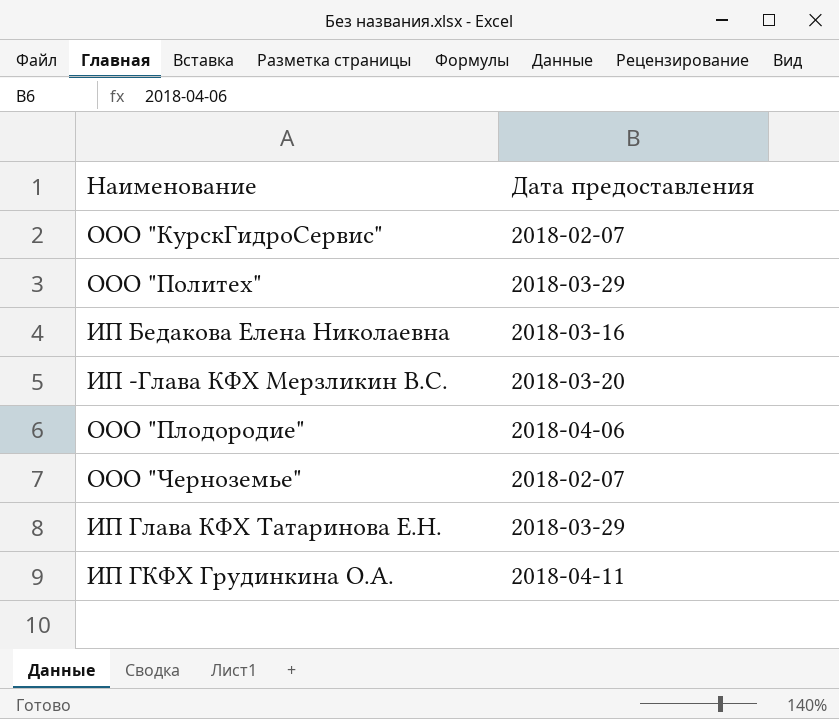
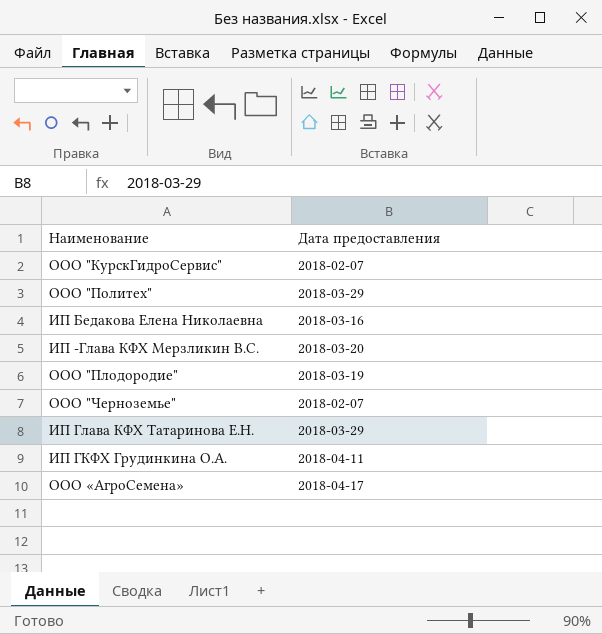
ООО "Плодородие" | Дата предоставления: 2018-04-06 -> 2018-03-19
row ООО «АгроСемена»: none -> 2018-04-17

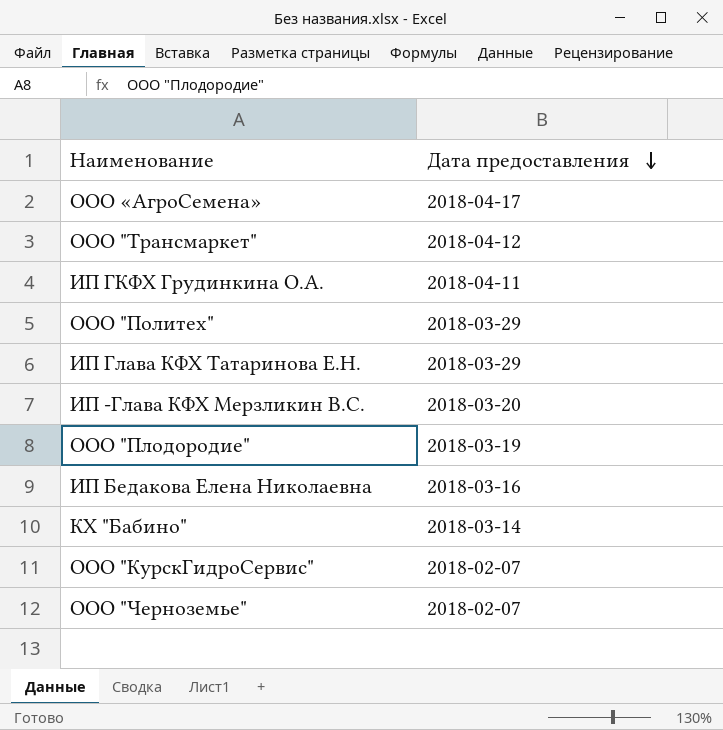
row order: none -> Дата предоставления descending
row ООО "Трансмаркет": none -> 2018-04-12
row КХ "Бабино": none -> 2018-03-14

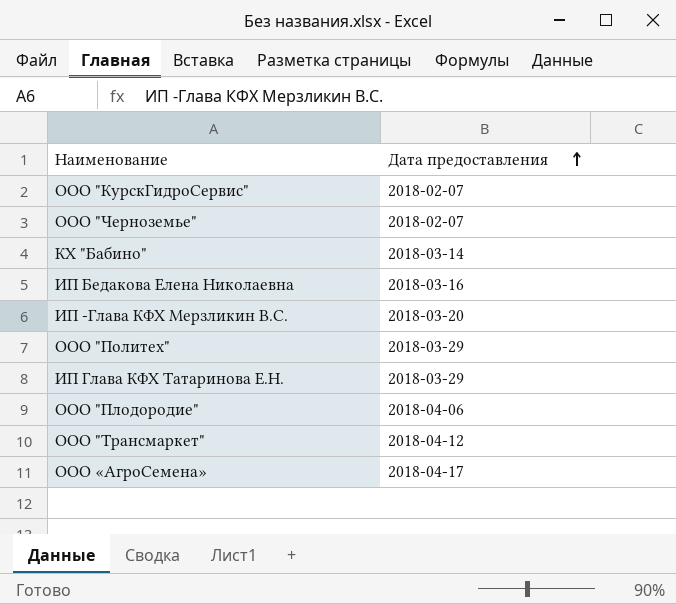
row order: Дата предоставления descending -> Дата предоставления ascending
row ИП ГКФХ Грудинкина О.А.: 2018-04-11 -> none
ООО "Плодородие" | Дата предоставления: 2018-03-19 -> 2018-04-06

